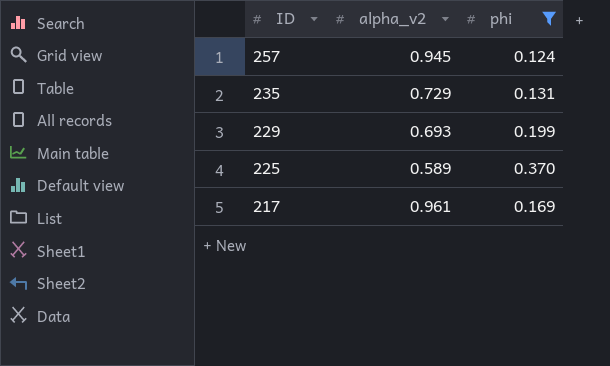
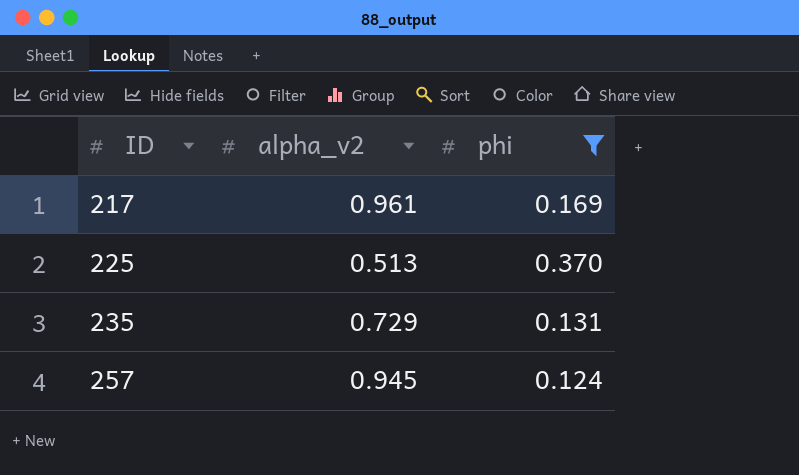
row order: ID descending -> ID ascending
row 229: 0.693 | 0.199 -> none
225 | alpha_v2: 0.589 -> 0.513

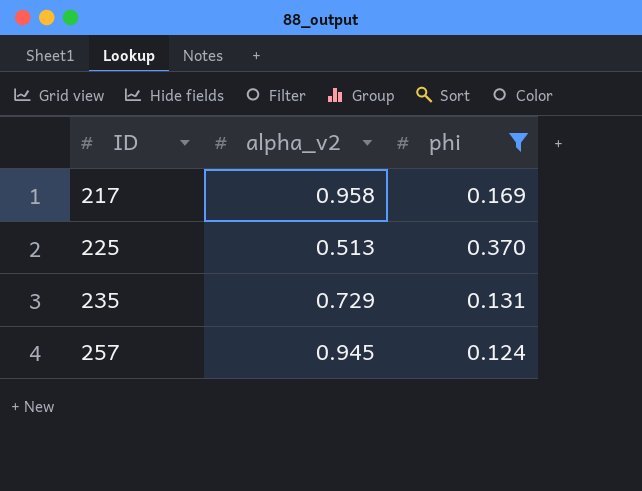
217 | alpha_v2: 0.961 -> 0.958

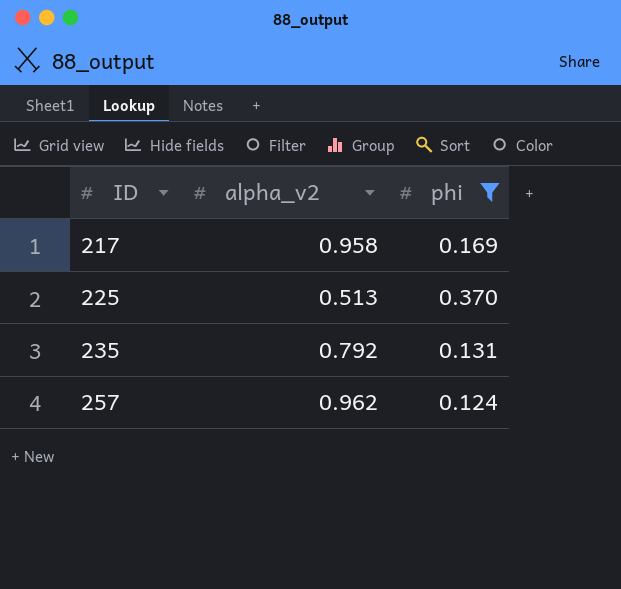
235 | alpha_v2: 0.729 -> 0.792
257 | alpha_v2: 0.945 -> 0.962

